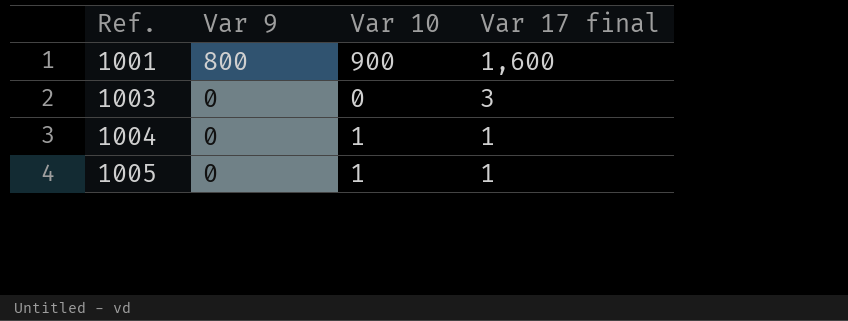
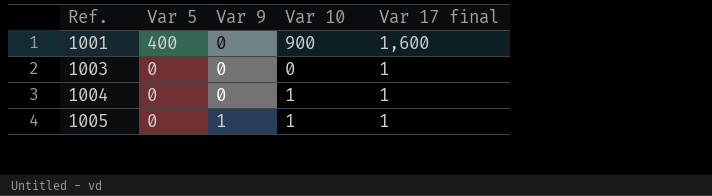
column Var 5 | position: none -> 2
1001 | Var 9: 800 -> 0
1003 | Var 17 final: 3 -> 1
1005 | Var 9: 0 -> 1

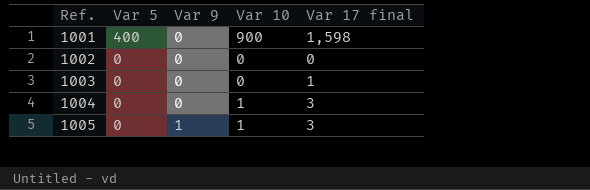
1001 | Var 17 final: 1,600 -> 1,598
row 1002: none -> 0 | 0 | 0 | 0
1004 | Var 17 final: 1 -> 3
1005 | Var 17 final: 1 -> 3

